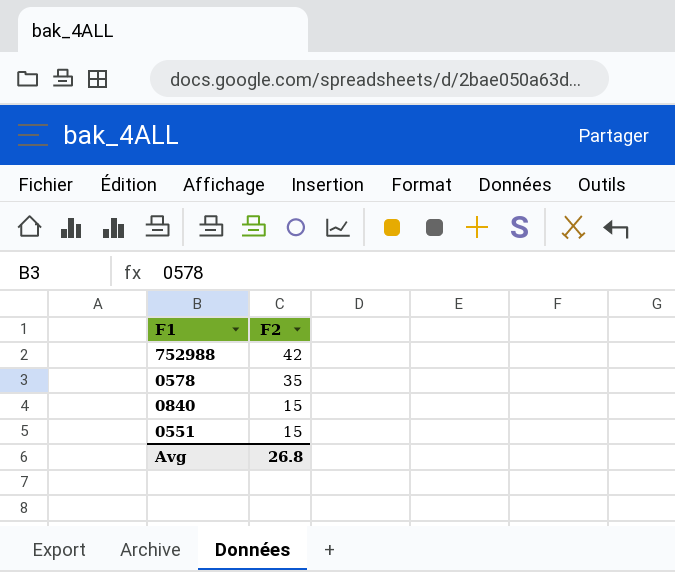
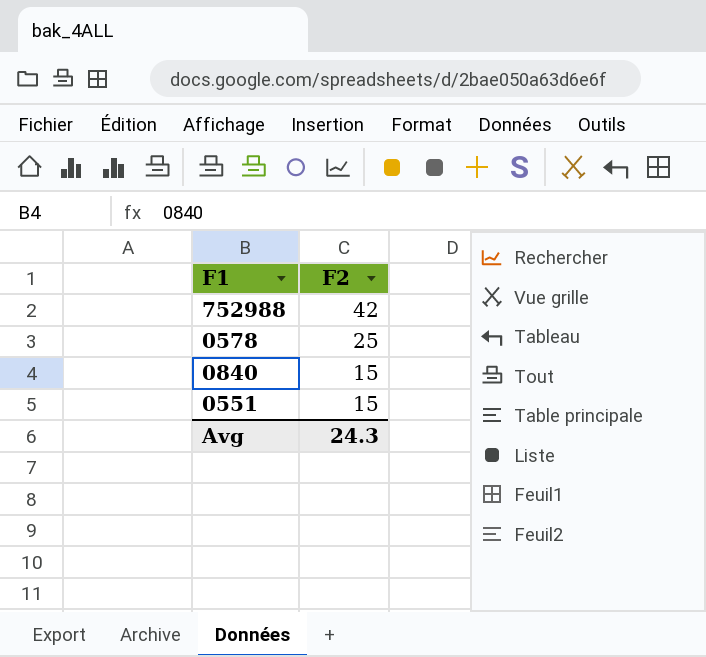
0578 | F2: 35 -> 25
Avg | F2: 26.8 -> 24.3

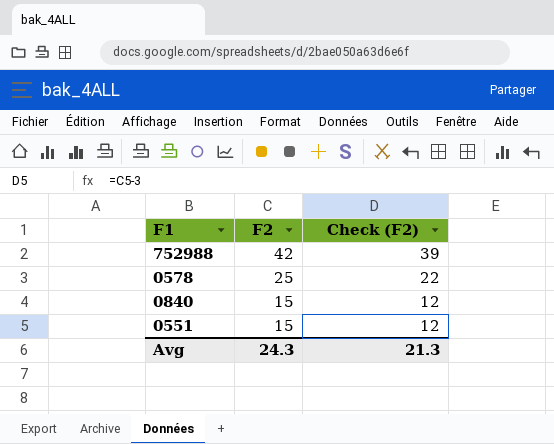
column Check (F2) | formula: none -> [F2] - 3

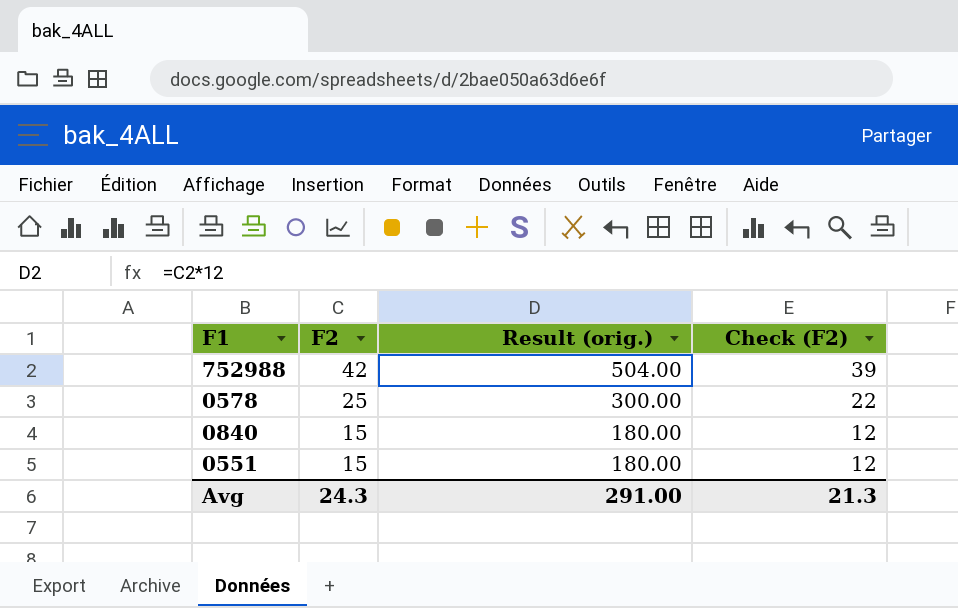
column Result (orig.) | formula: none -> [F2] * 12

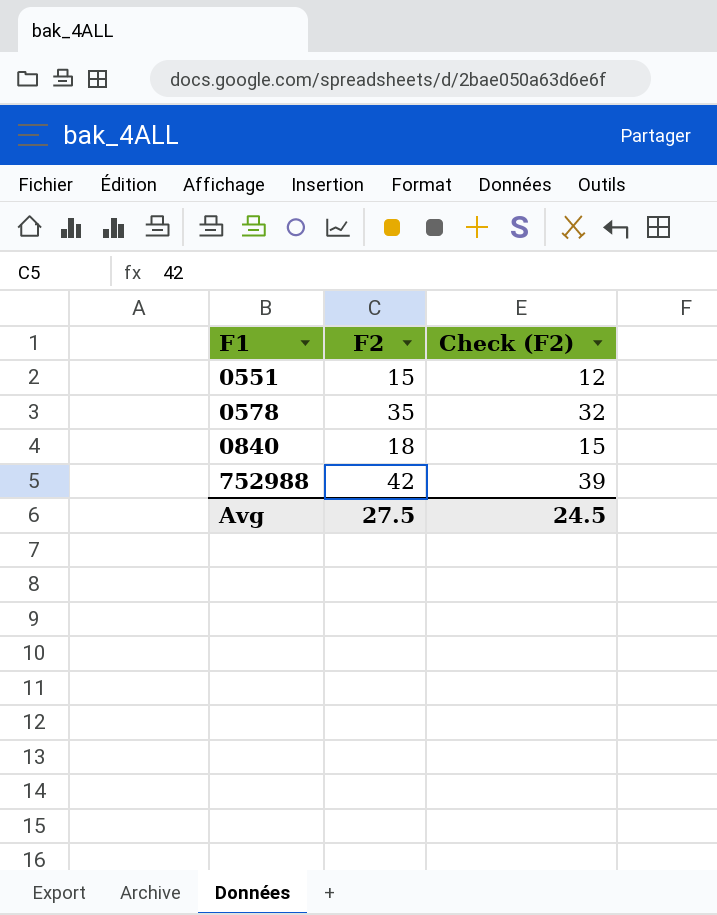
row order: F2 descending -> F1 ascending
column Result (orig.) | formula: [F2] * 12 -> none
0578 | F2: 25 -> 35
0578 | Check (F2): 22 -> 32
0840 | F2: 15 -> 18
0840 | Check (F2): 12 -> 15
Avg | F2: 24.3 -> 27.5
Avg | Check (F2): 21.3 -> 24.5

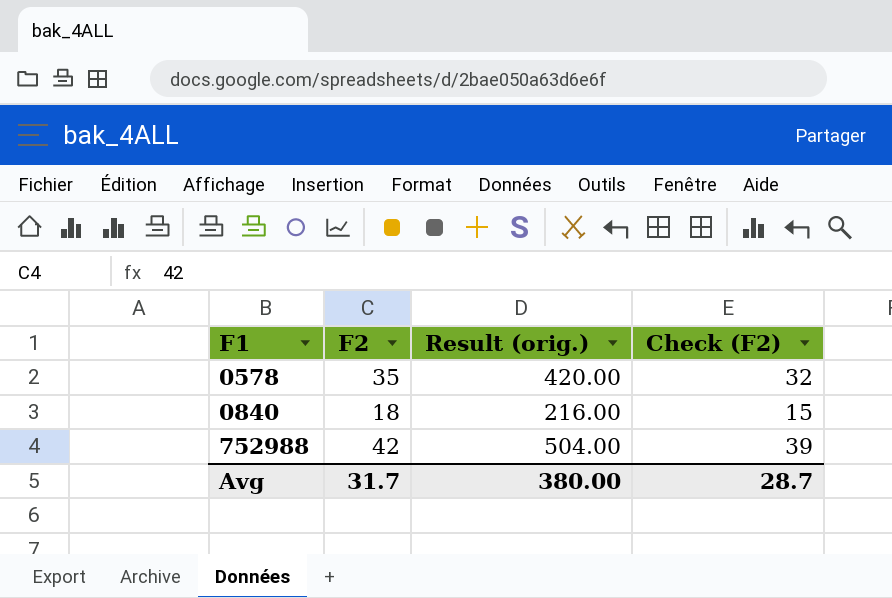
column Result (orig.) | formula: none -> [F2] * 12
row 0551: 15 | 12 -> none
Avg | F2: 27.5 -> 31.7
Avg | Check (F2): 24.5 -> 28.7

